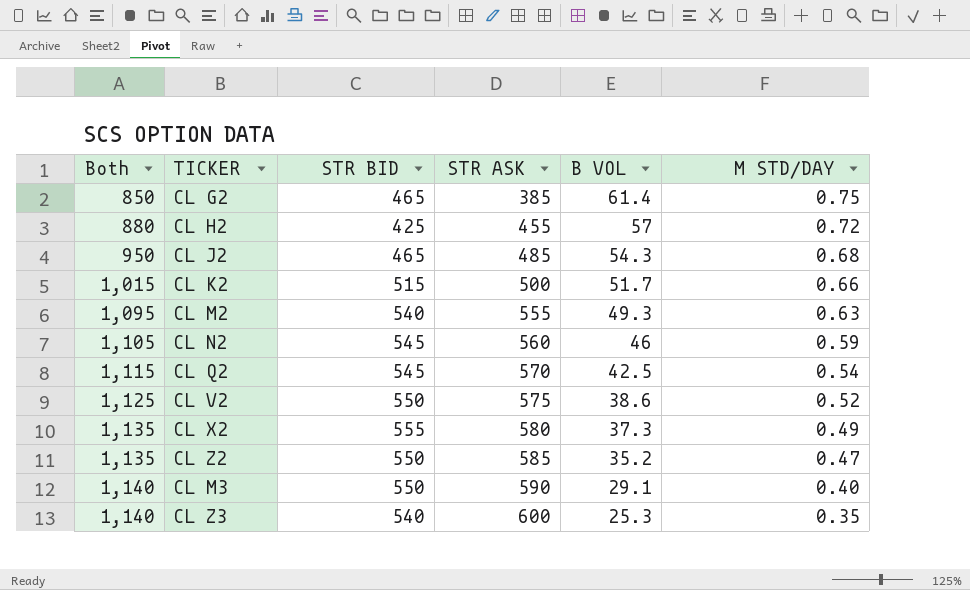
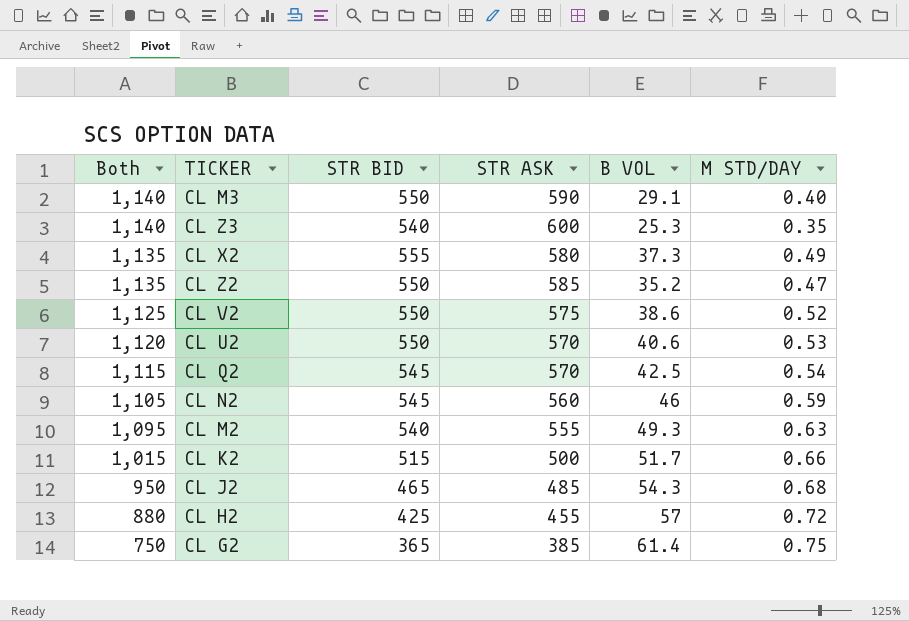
row order: Both ascending -> Both descending
row CL U2: none -> 1,120 | 550 | 570 | 40.6 | 0.53
CL G2 | Both: 850 -> 750
CL G2 | STR BID: 465 -> 365

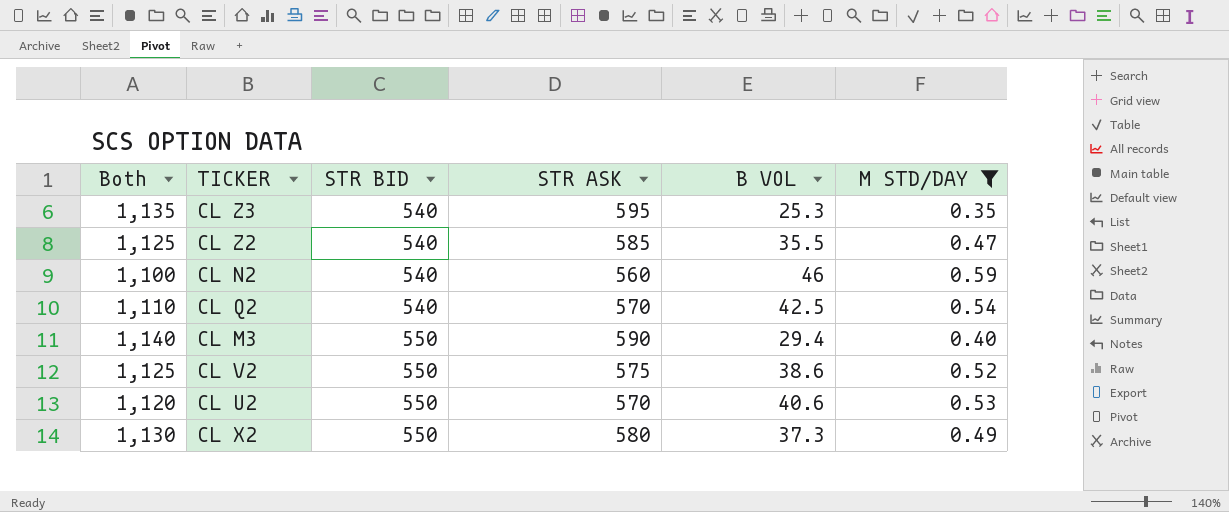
filter: none -> M STD/DAY <= 0.59
row order: Both descending -> STR BID ascending
CL Z3 | Both: 1,140 -> 1,135
CL Z3 | STR ASK: 600 -> 595
CL Z2 | Both: 1,135 -> 1,125
CL Z2 | STR BID: 550 -> 540
CL Z2 | B VOL: 35.2 -> 35.5
CL N2 | Both: 1,105 -> 1,100
CL N2 | STR BID: 545 -> 540
CL Q2 | Both: 1,115 -> 1,110
CL Q2 | STR BID: 545 -> 540
CL M3 | B VOL: 29.1 -> 29.4
CL X2 | Both: 1,135 -> 1,130
CL X2 | STR BID: 555 -> 550

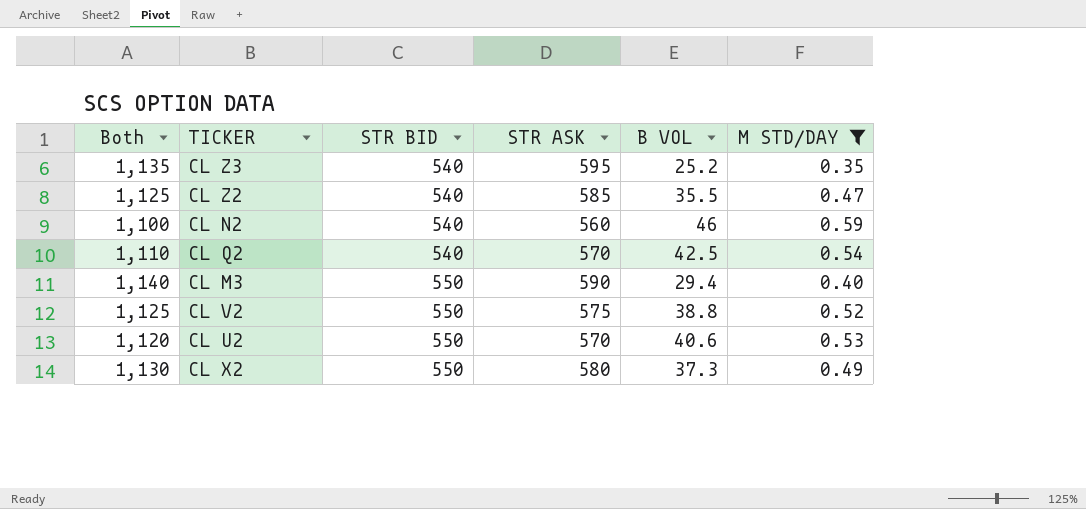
CL Z3 | B VOL: 25.3 -> 25.2
CL V2 | B VOL: 38.6 -> 38.8

